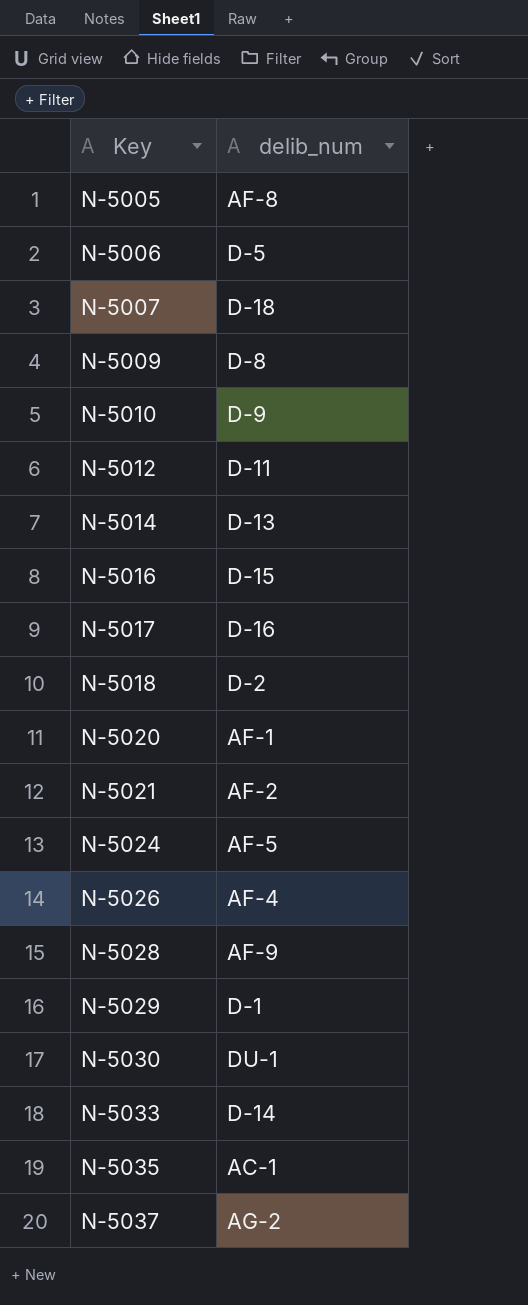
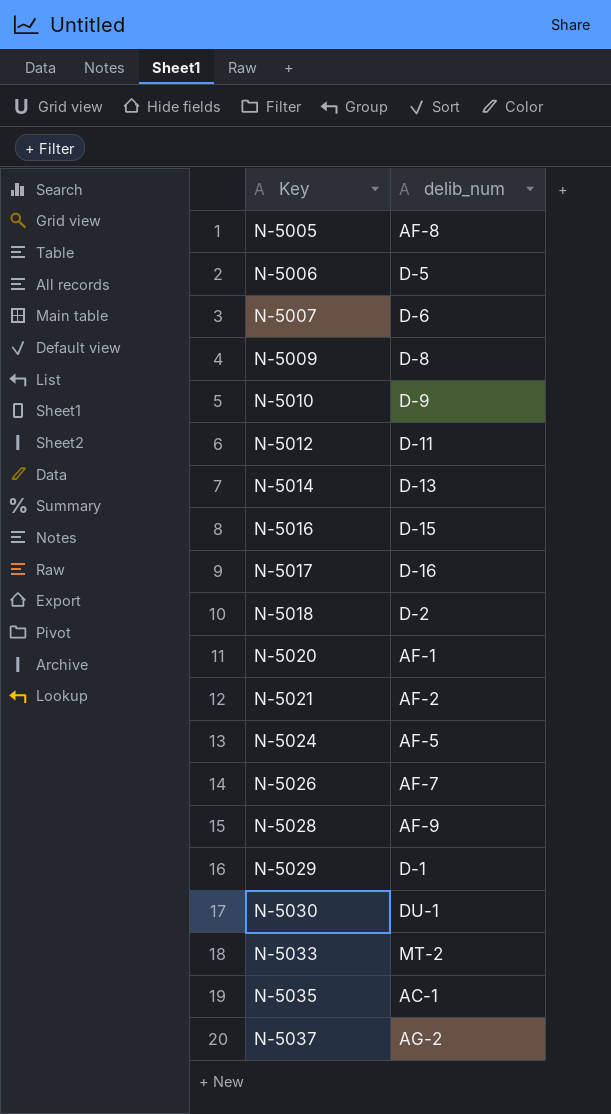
N-5007 | delib_num: D-18 -> D-6
N-5026 | delib_num: AF-4 -> AF-7
N-5033 | delib_num: D-14 -> MT-2

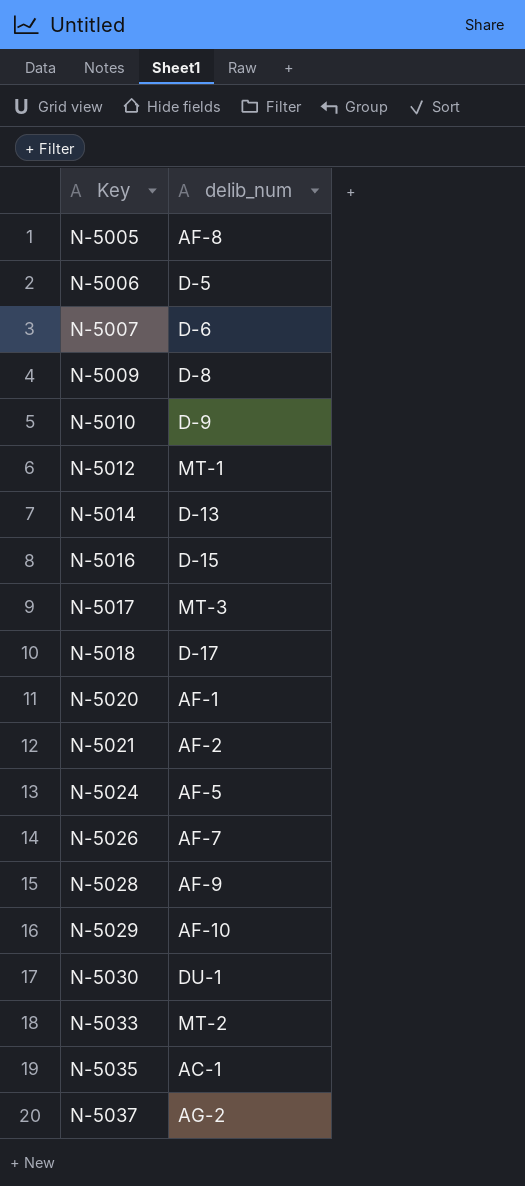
N-5012 | delib_num: D-11 -> MT-1
N-5017 | delib_num: D-16 -> MT-3
N-5018 | delib_num: D-2 -> D-17
N-5029 | delib_num: D-1 -> AF-10

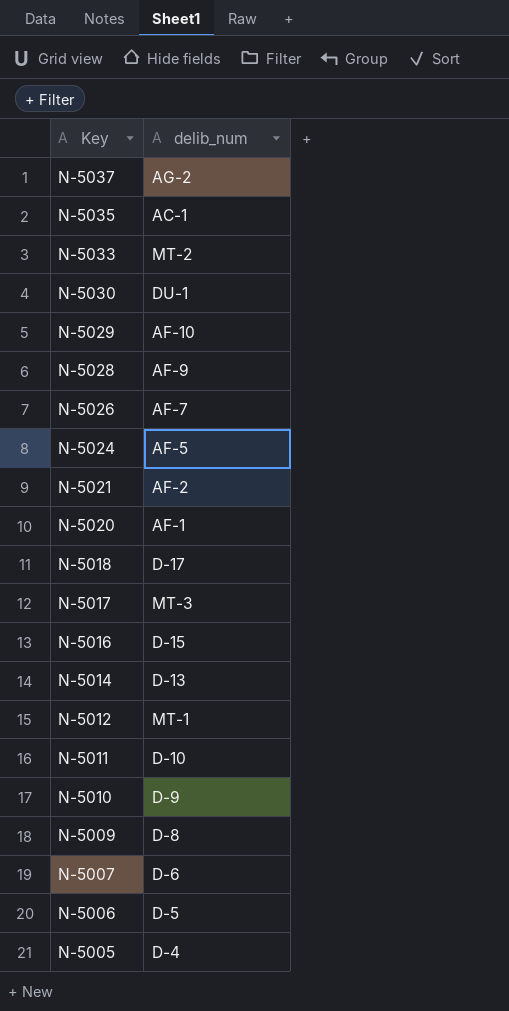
row order: Key ascending -> Key descending
row N-5011: none -> D-10
N-5005 | delib_num: AF-8 -> D-4

